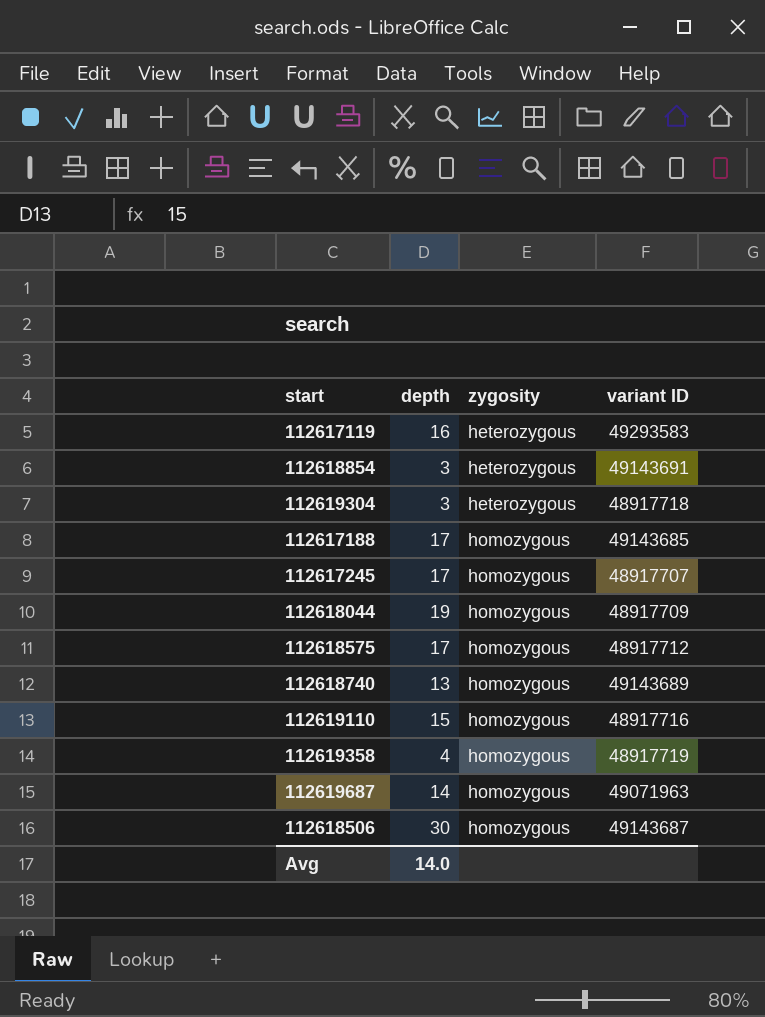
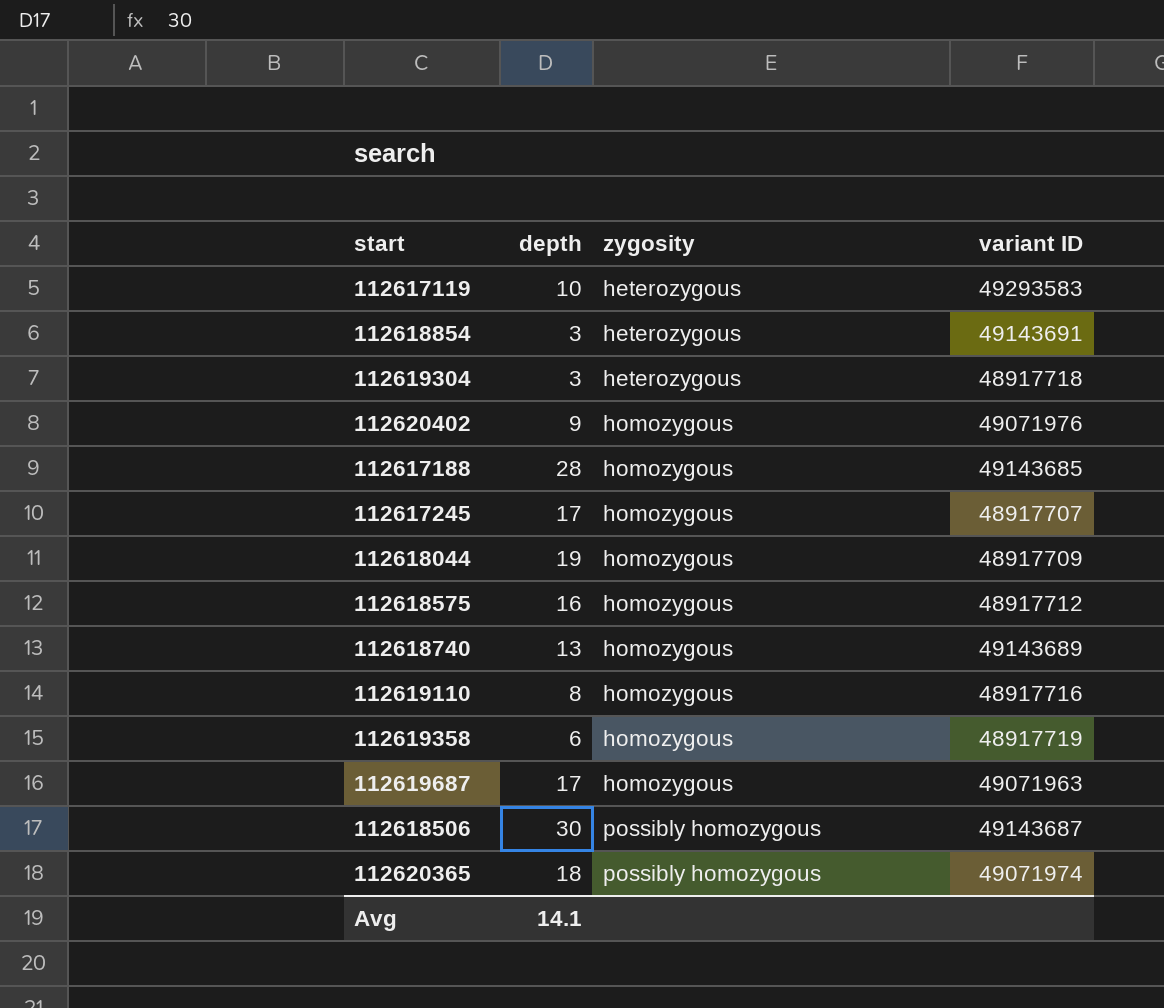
112617119 | depth: 16 -> 10
row 112620402: none -> 9 | homozygous | 49071976
112617188 | depth: 17 -> 28
112618575 | depth: 17 -> 16
112619110 | depth: 15 -> 8
112619358 | depth: 4 -> 6
112619687 | depth: 14 -> 17
112618506 | zygosity: homozygous -> possibly homozygous
row 112620365: none -> 18 | possibly homozygous | 49071974
Avg | depth: 14.0 -> 14.1

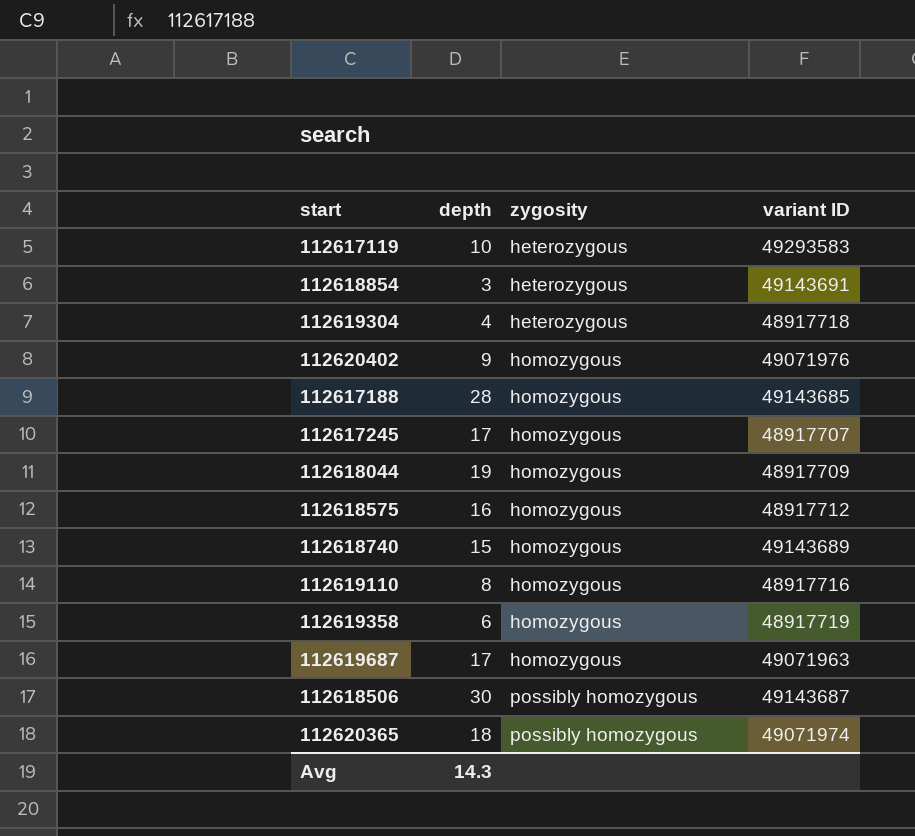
112619304 | depth: 3 -> 4
112618740 | depth: 13 -> 15
Avg | depth: 14.1 -> 14.3

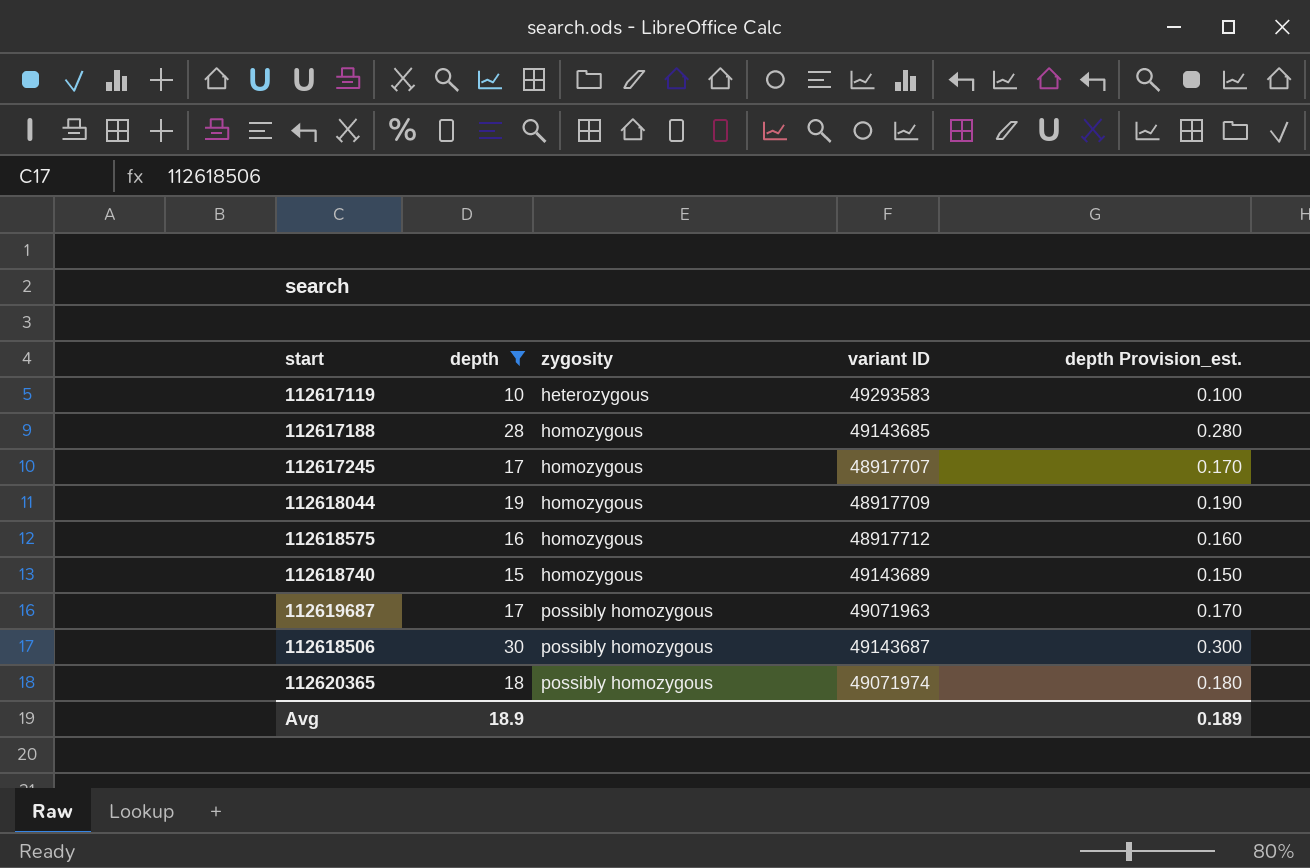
filter: none -> depth >= 10
column depth Provision_est. | formula: none -> [depth] * 0.01
112619687 | zygosity: homozygous -> possibly homozygous
Avg | depth: 14.3 -> 18.9

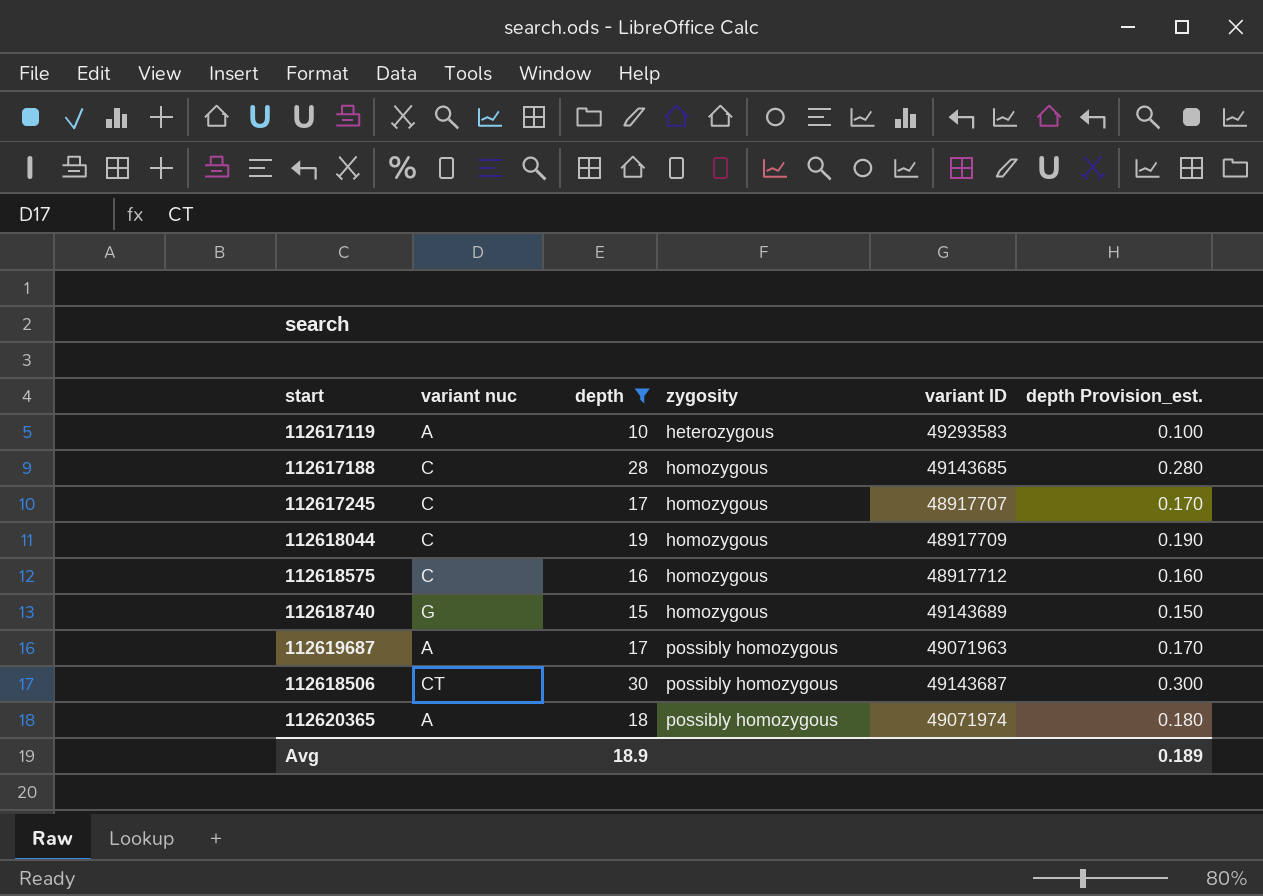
column variant nuc | position: none -> 2

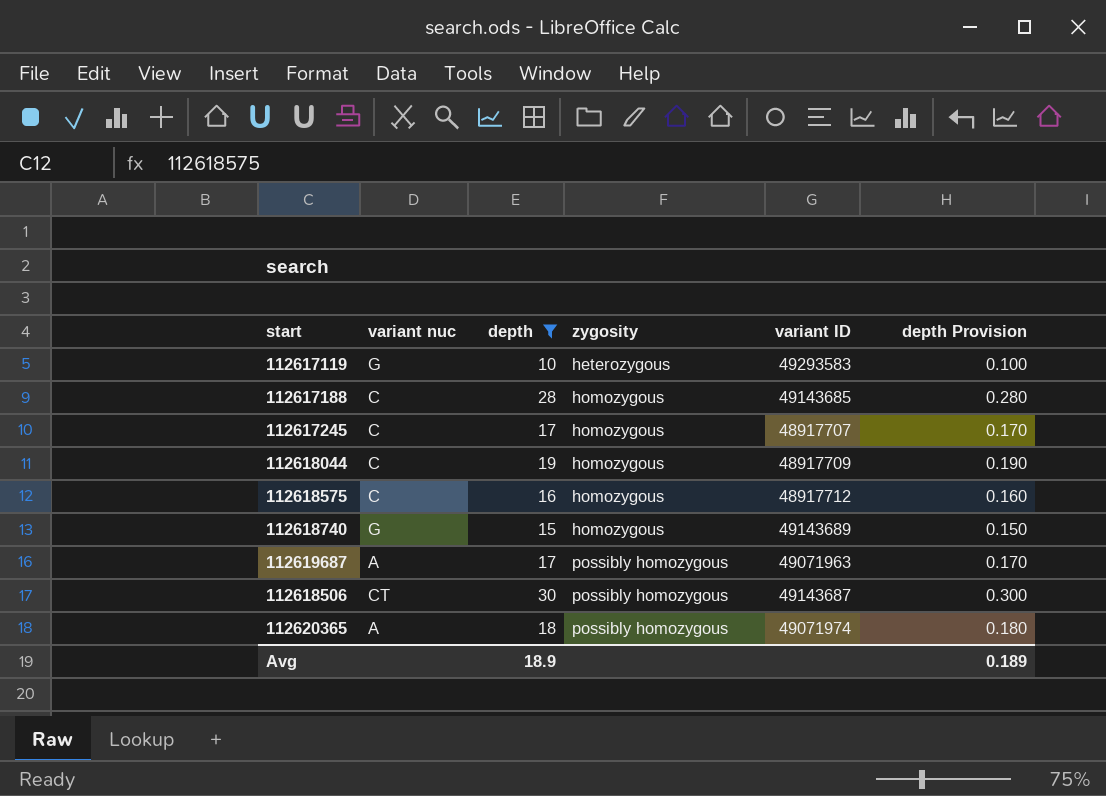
column name: depth Provision_est. -> depth Provision
112617119 | variant nuc: A -> G

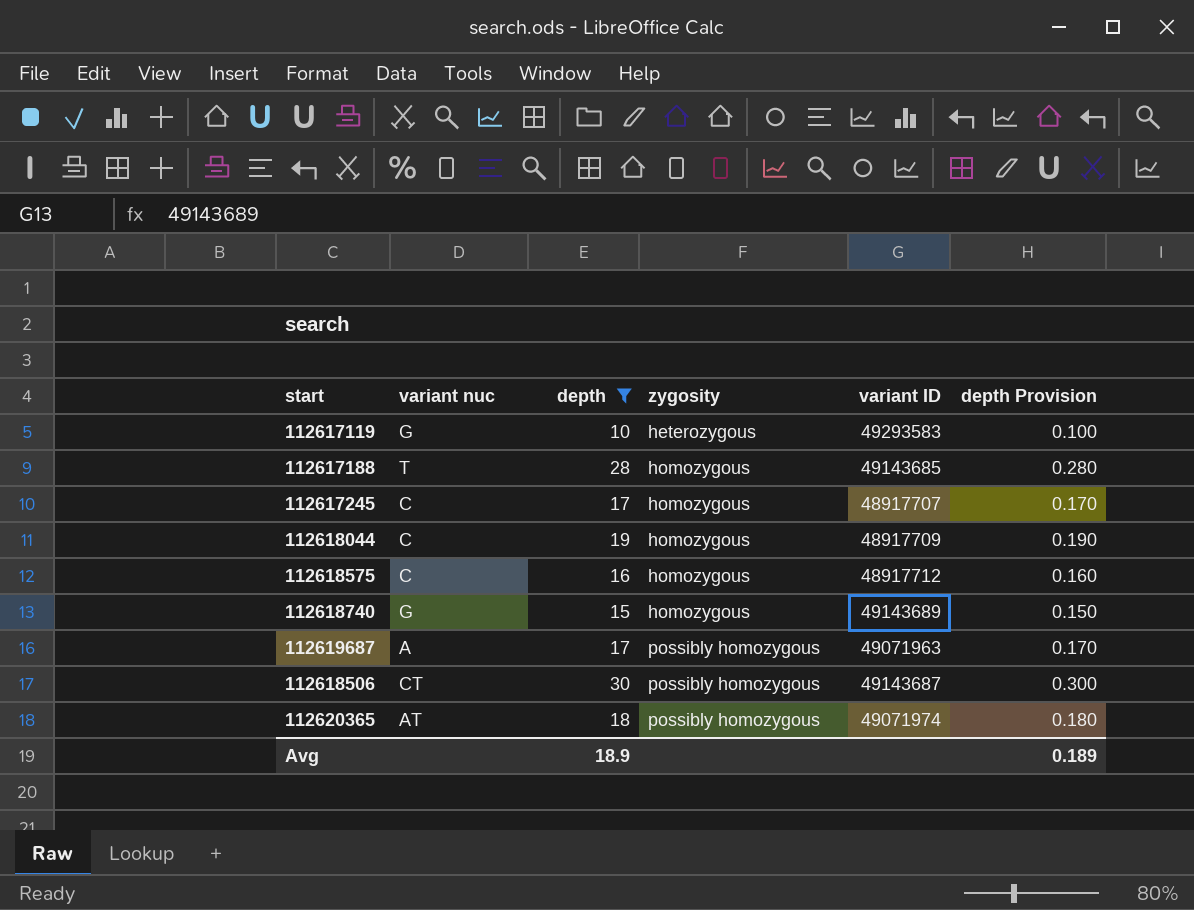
112617188 | variant nuc: C -> T
112620365 | variant nuc: A -> AT

